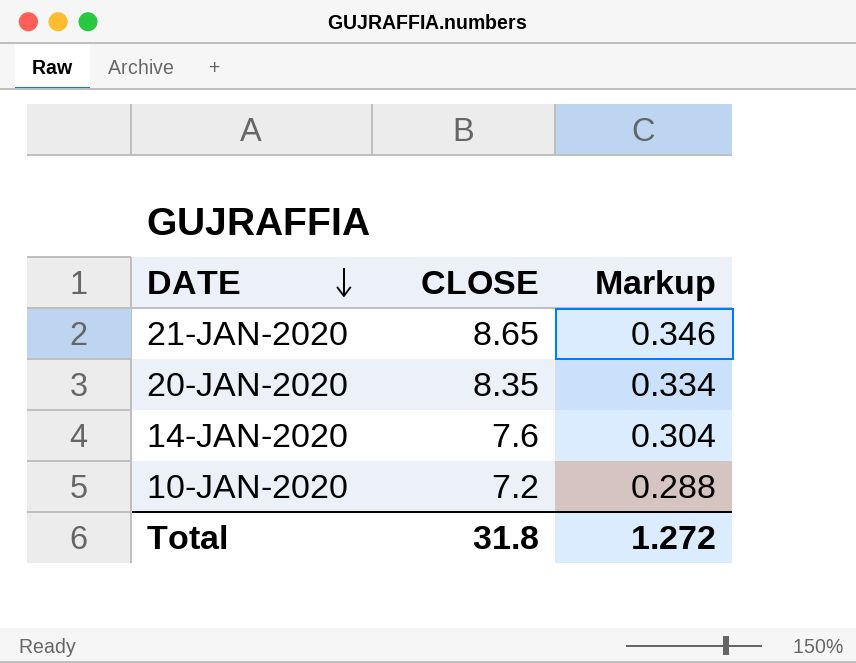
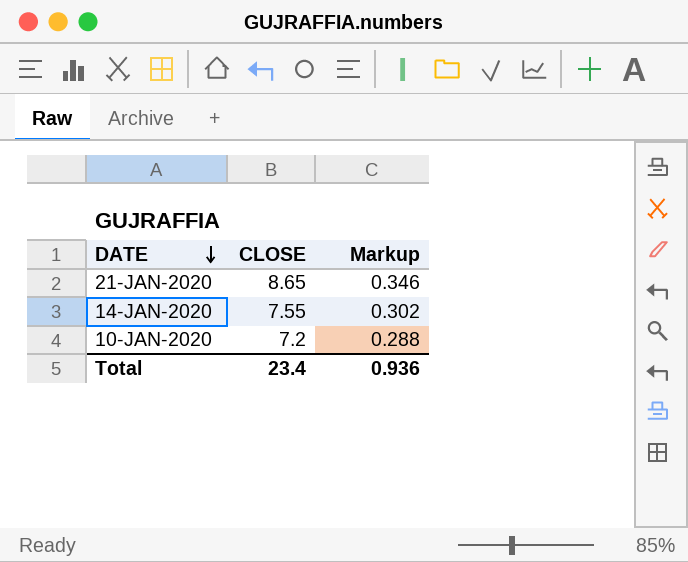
row 20-JAN-2020: 8.35 | 0.334 -> none
14-JAN-2020 | CLOSE: 7.6 -> 7.55
14-JAN-2020 | Markup: 0.304 -> 0.302
Total | CLOSE: 31.8 -> 23.4
Total | Markup: 1.272 -> 0.936

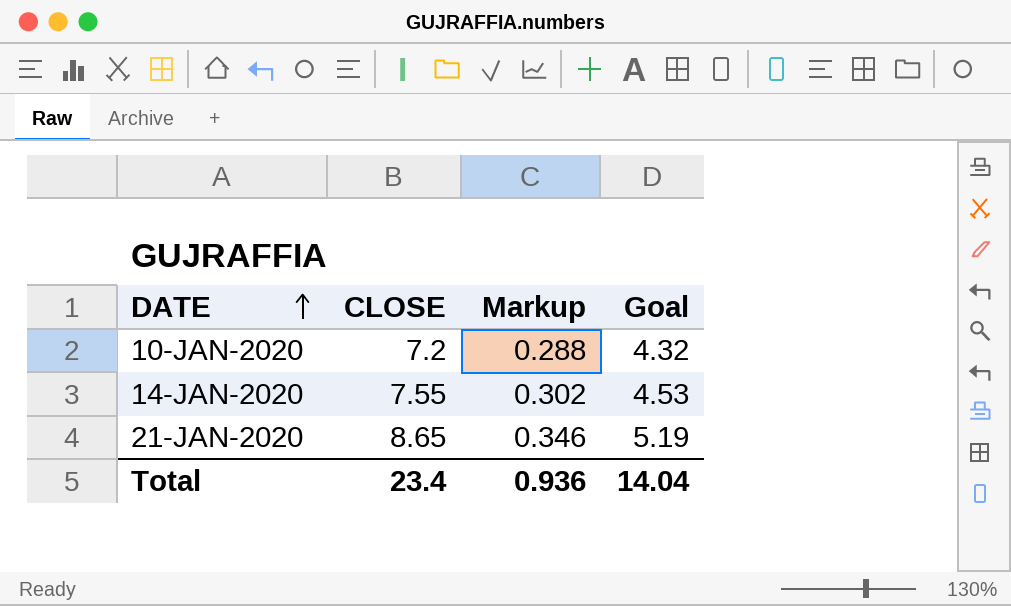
row order: DATE descending -> DATE ascending
column Goal | formula: none -> [CLOSE] * 0.6

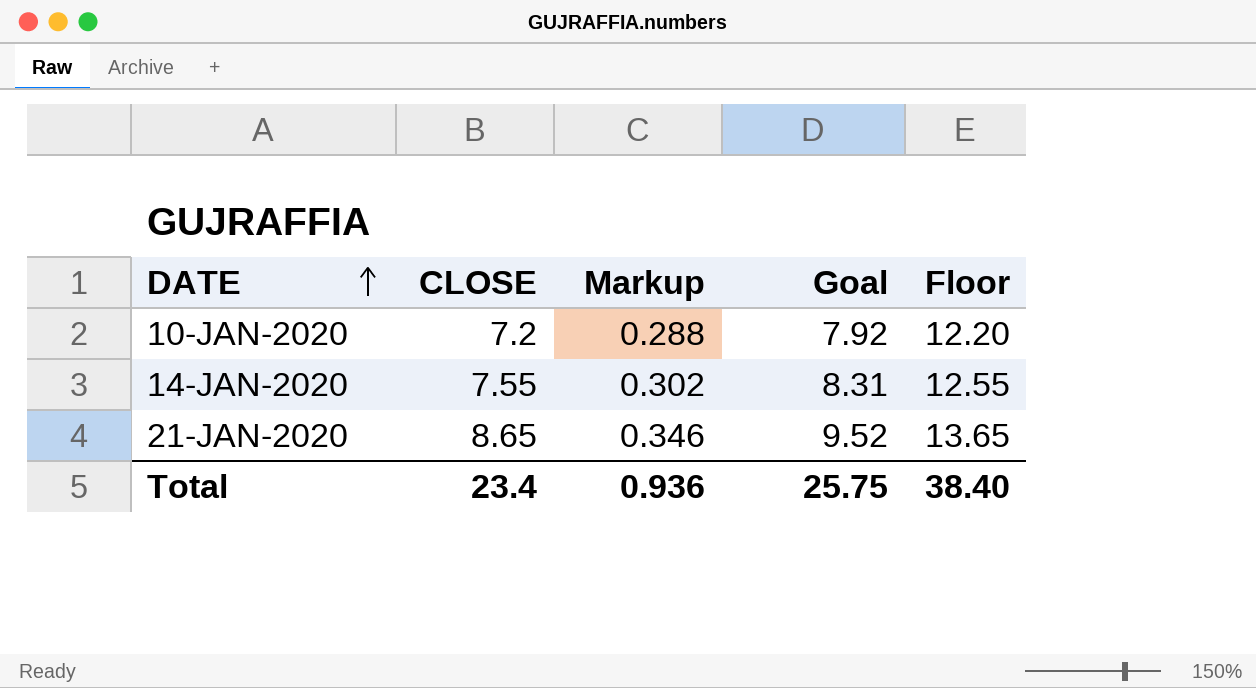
column Goal | formula: [CLOSE] * 0.6 -> [CLOSE] * 1.1
column Floor | formula: none -> [CLOSE] + 5
Total | Goal: 14.04 -> 25.75

